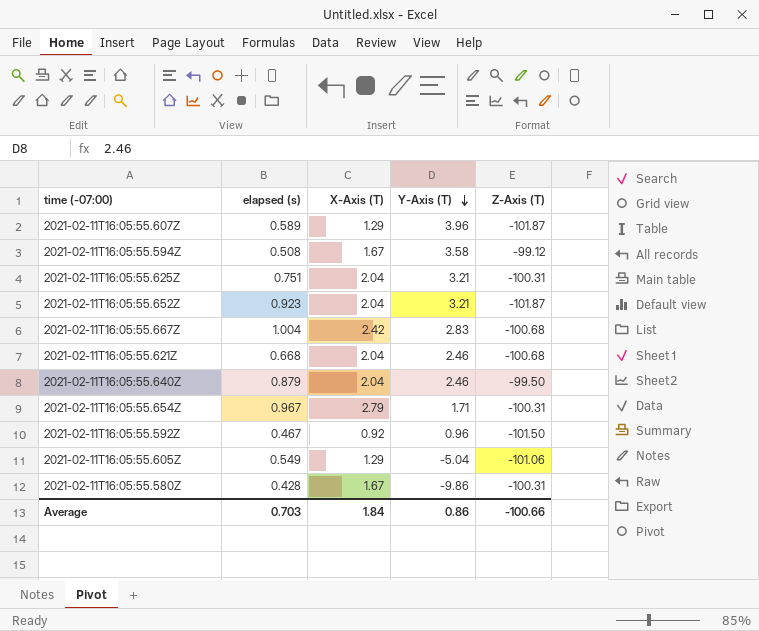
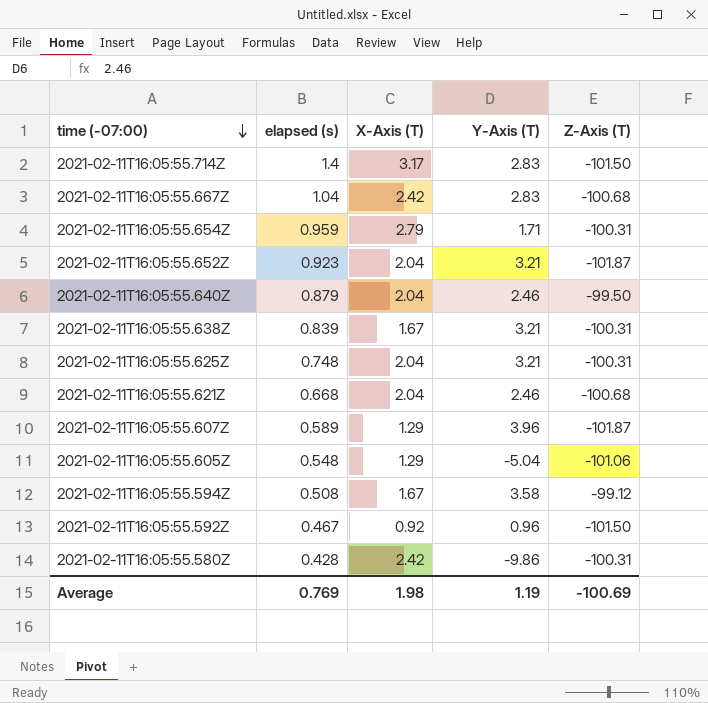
row order: Y-Axis (T) descending -> time (-07:00) descending
row 2021-02-11T16:05:55.714Z: none -> 1.4 | 3.17 | 2.83 | -101.50
2021-02-11T16:05:55.667Z | elapsed (s): 1.004 -> 1.04
2021-02-11T16:05:55.654Z | elapsed (s): 0.967 -> 0.959
row 2021-02-11T16:05:55.638Z: none -> 0.839 | 1.67 | 3.21 | -100.31
2021-02-11T16:05:55.625Z | elapsed (s): 0.751 -> 0.748
2021-02-11T16:05:55.605Z | elapsed (s): 0.549 -> 0.548
2021-02-11T16:05:55.580Z | X-Axis (T): 1.67 -> 2.42
Average | elapsed (s): 0.703 -> 0.769
Average | X-Axis (T): 1.84 -> 1.98
Average | Y-Axis (T): 0.86 -> 1.19
Average | Z-Axis (T): -100.66 -> -100.69

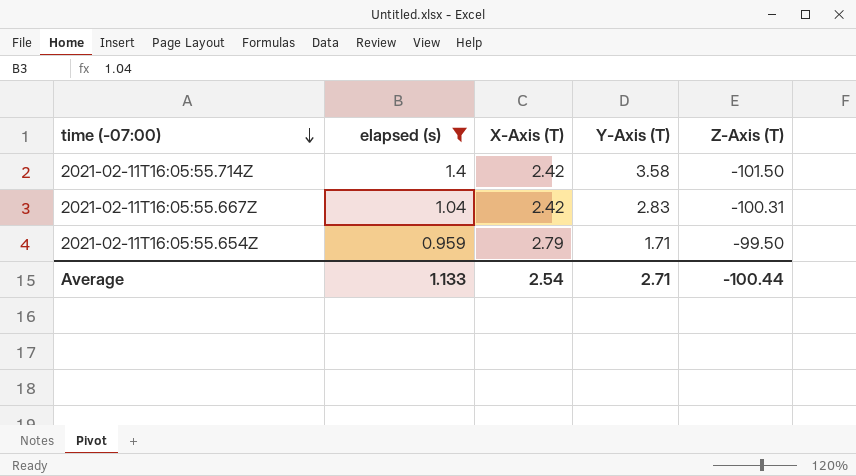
filter: none -> elapsed (s) >= 0.959
2021-02-11T16:05:55.714Z | X-Axis (T): 3.17 -> 2.42
2021-02-11T16:05:55.714Z | Y-Axis (T): 2.83 -> 3.58
2021-02-11T16:05:55.667Z | Z-Axis (T): -100.68 -> -100.31
2021-02-11T16:05:55.654Z | Z-Axis (T): -100.31 -> -99.50
Average | elapsed (s): 0.769 -> 1.133
Average | X-Axis (T): 1.98 -> 2.54
Average | Y-Axis (T): 1.19 -> 2.71
Average | Z-Axis (T): -100.69 -> -100.44

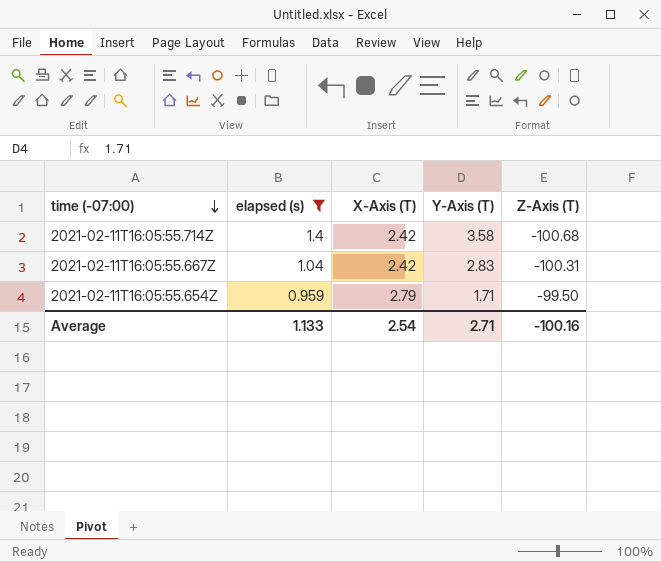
2021-02-11T16:05:55.714Z | Z-Axis (T): -101.50 -> -100.68
Average | Z-Axis (T): -100.44 -> -100.16

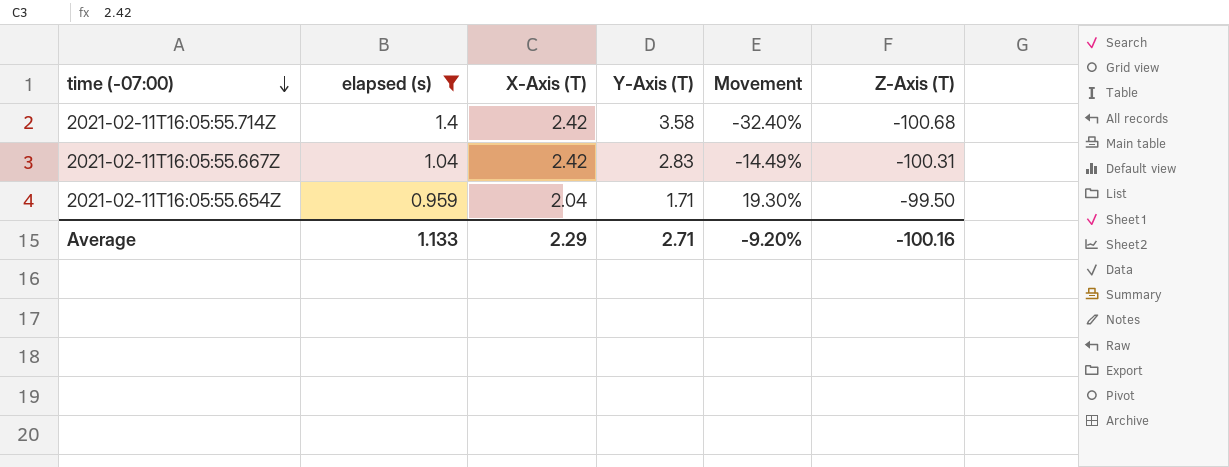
column Movement | formula: none -> ([X-Axis (T)] - [Y-Axis (T)]) / [Y-Axis (T)]
2021-02-11T16:05:55.654Z | X-Axis (T): 2.79 -> 2.04
Average | X-Axis (T): 2.54 -> 2.29

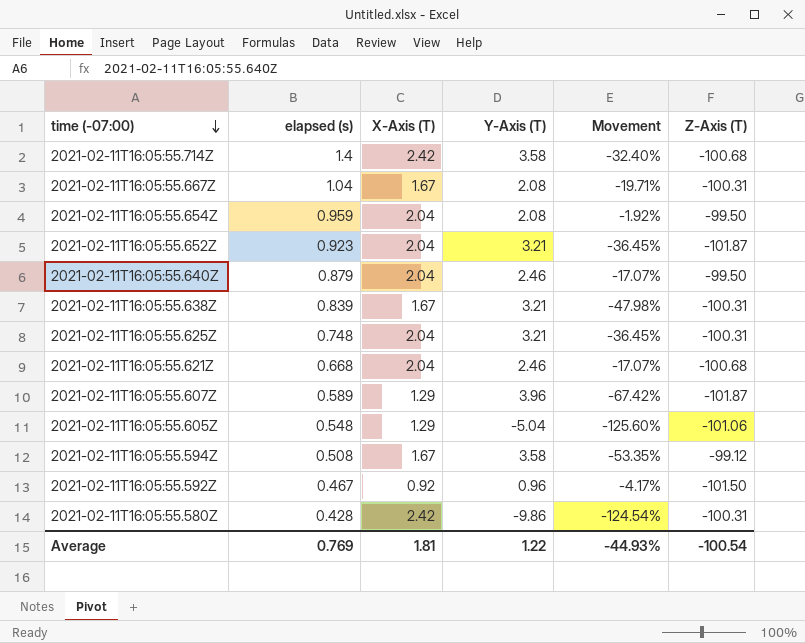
filter: elapsed (s) >= 0.959 -> none
2021-02-11T16:05:55.667Z | X-Axis (T): 2.42 -> 1.67
2021-02-11T16:05:55.667Z | Y-Axis (T): 2.83 -> 2.08
2021-02-11T16:05:55.667Z | Movement: -14.49% -> -19.71%
2021-02-11T16:05:55.654Z | Y-Axis (T): 1.71 -> 2.08
2021-02-11T16:05:55.654Z | Movement: 19.30% -> -1.92%
Average | elapsed (s): 1.133 -> 0.769
Average | X-Axis (T): 2.29 -> 1.81
Average | Y-Axis (T): 2.71 -> 1.22
Average | Movement: -9.20% -> -44.93%
Average | Z-Axis (T): -100.16 -> -100.54

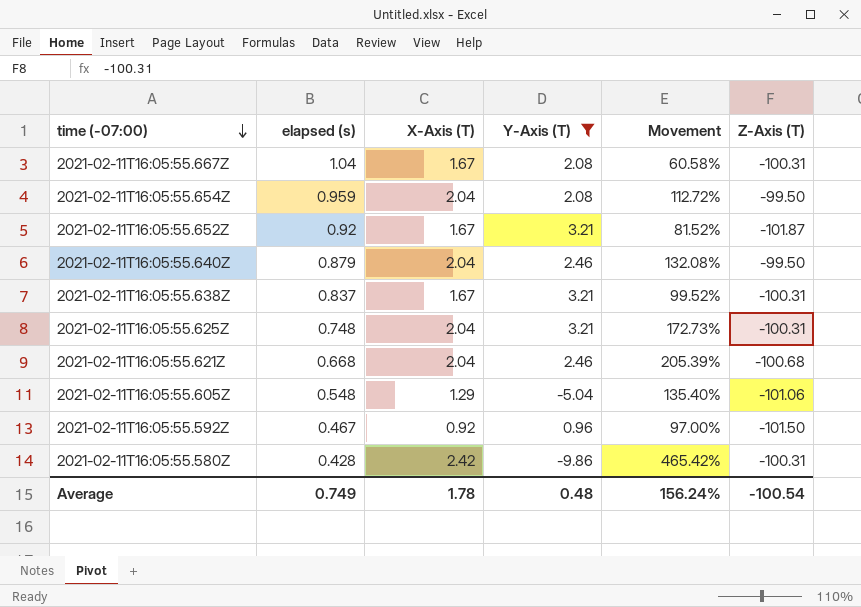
filter: none -> Y-Axis (T) <= 3.21
column Movement | formula: ([X-Axis (T)] - [Y-Axis (T)]) / [Y-Axis (T)] -> ([X-Axis (T)] - [elapsed (s)]) / [elapsed (s)]
2021-02-11T16:05:55.652Z | elapsed (s): 0.923 -> 0.92
2021-02-11T16:05:55.652Z | X-Axis (T): 2.04 -> 1.67
2021-02-11T16:05:55.638Z | elapsed (s): 0.839 -> 0.837
Average | elapsed (s): 0.769 -> 0.749
Average | X-Axis (T): 1.81 -> 1.78
Average | Y-Axis (T): 1.22 -> 0.48
Average | Movement: -44.93% -> 156.24%

